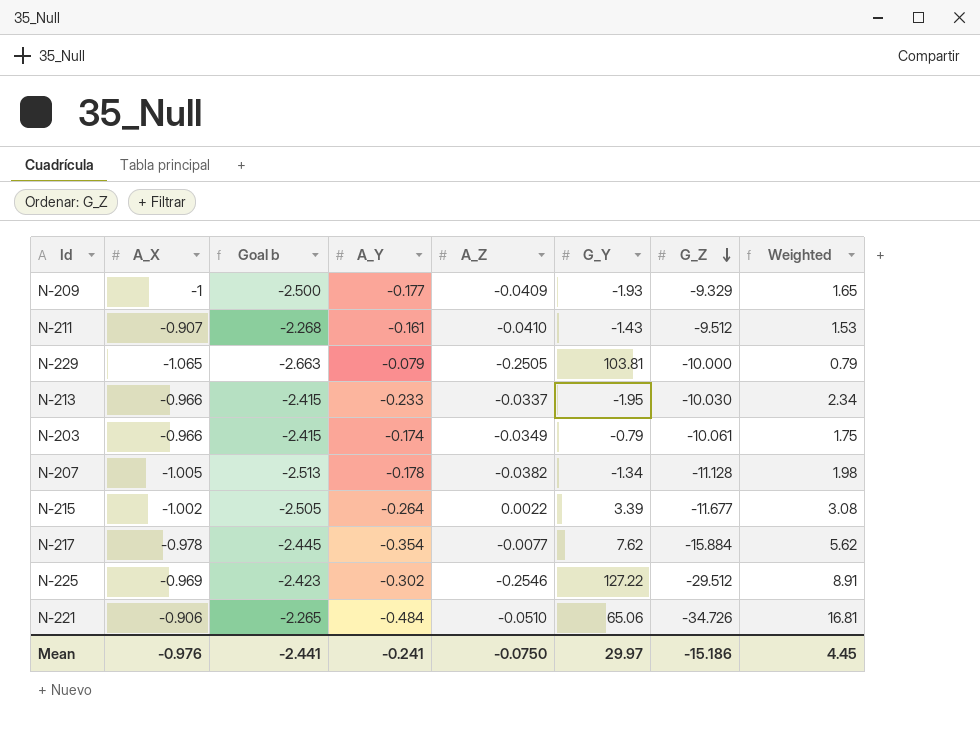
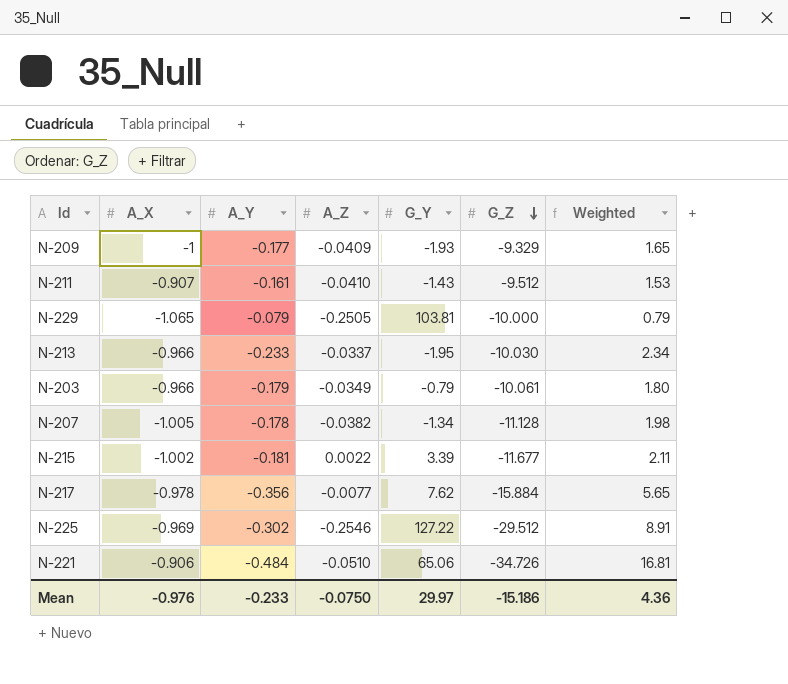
column Goal b | formula: [A_X] * 2.5 -> none
N-203 | A_Y: -0.174 -> -0.179
N-203 | Weighted: 1.75 -> 1.80
N-215 | A_Y: -0.264 -> -0.181
N-215 | Weighted: 3.08 -> 2.11
N-217 | A_Y: -0.354 -> -0.356
N-217 | Weighted: 5.62 -> 5.65
Mean | A_Y: -0.241 -> -0.233
Mean | Weighted: 4.45 -> 4.36

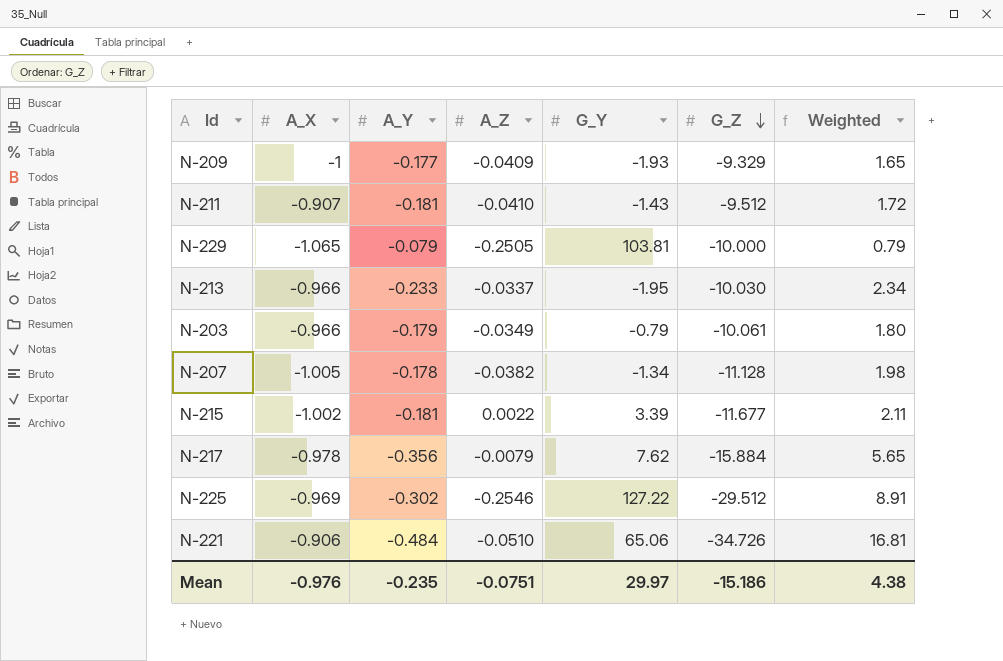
N-211 | A_Y: -0.161 -> -0.181
N-211 | Weighted: 1.53 -> 1.72
N-217 | A_Z: -0.0077 -> -0.0079
Mean | A_Y: -0.233 -> -0.235
Mean | A_Z: -0.0750 -> -0.0751
Mean | Weighted: 4.36 -> 4.38

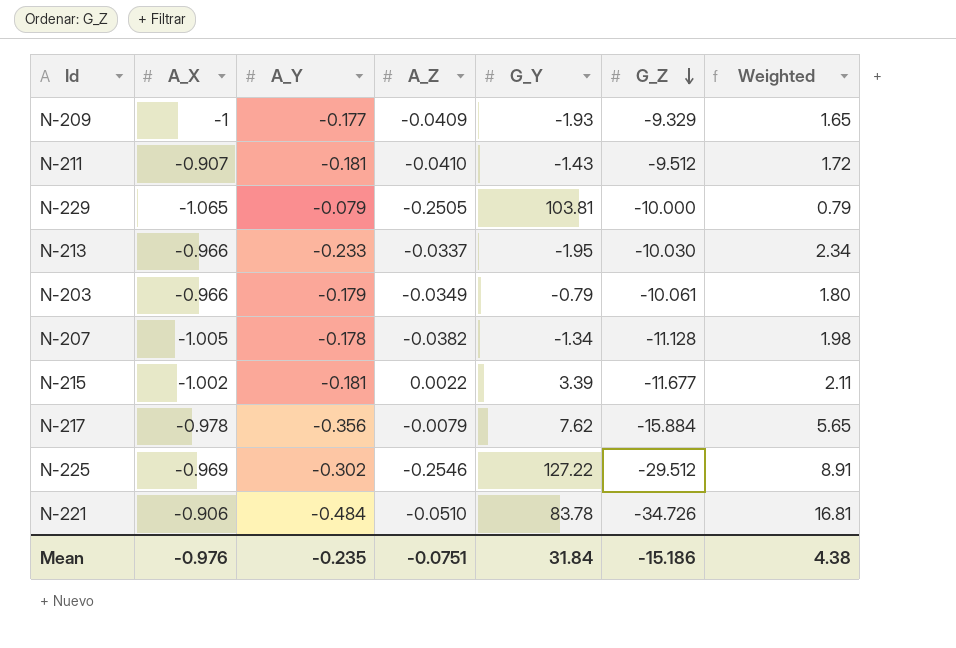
N-221 | G_Y: 65.06 -> 83.78
Mean | G_Y: 29.97 -> 31.84

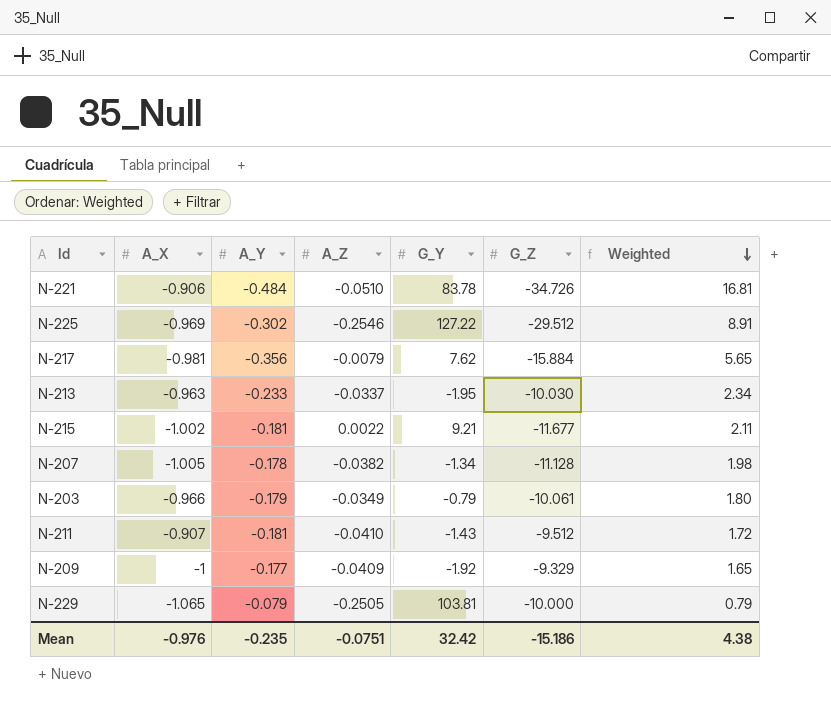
row order: G_Z descending -> Weighted descending
N-217 | A_X: -0.978 -> -0.981
N-213 | A_X: -0.966 -> -0.963
N-215 | G_Y: 3.39 -> 9.21
N-209 | G_Y: -1.93 -> -1.92
Mean | G_Y: 31.84 -> 32.42

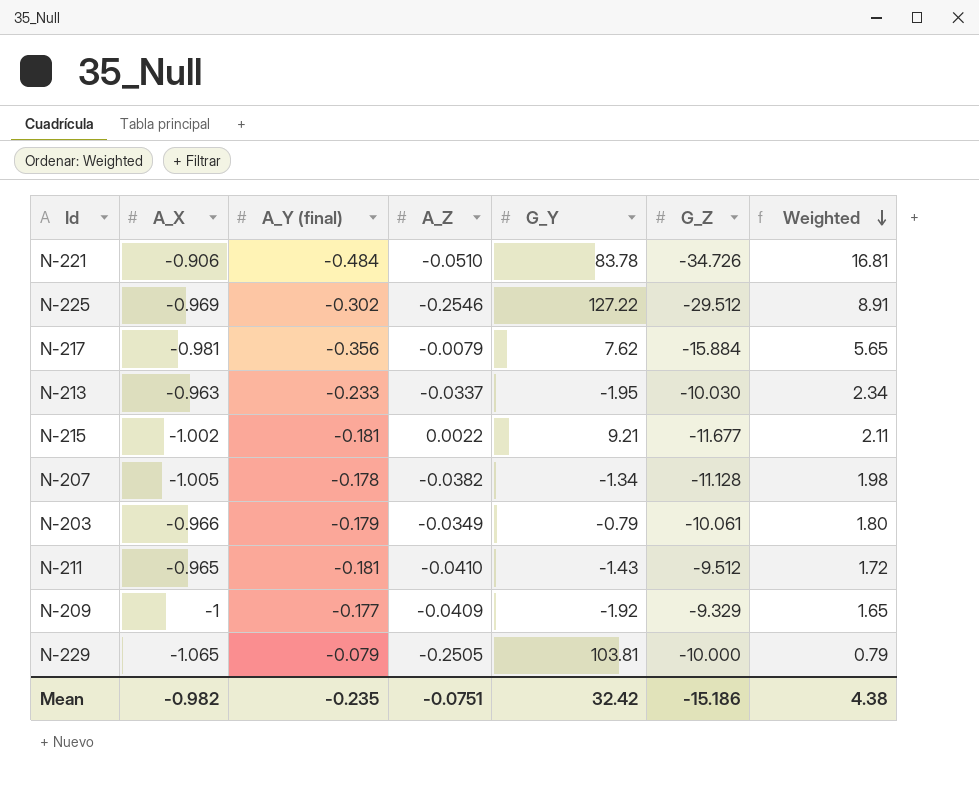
column name: A_Y -> A_Y (final)
N-211 | A_X: -0.907 -> -0.965
Mean | A_X: -0.976 -> -0.982

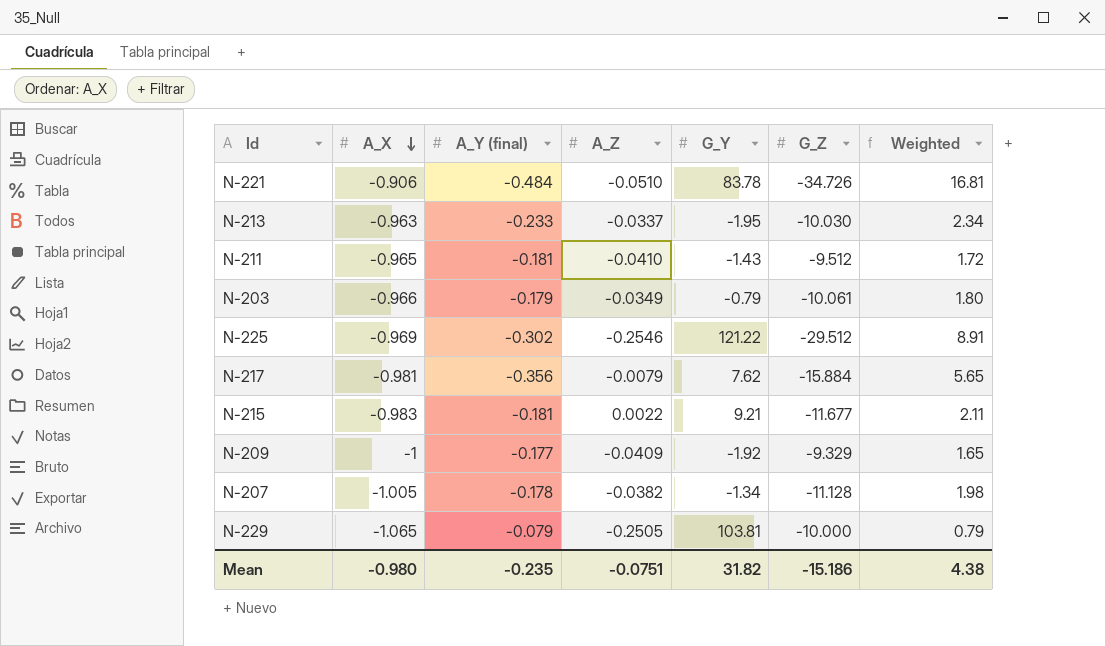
row order: Weighted descending -> A_X descending
N-225 | G_Y: 127.22 -> 121.22
N-215 | A_X: -1.002 -> -0.983
Mean | A_X: -0.982 -> -0.980
Mean | G_Y: 32.42 -> 31.82

